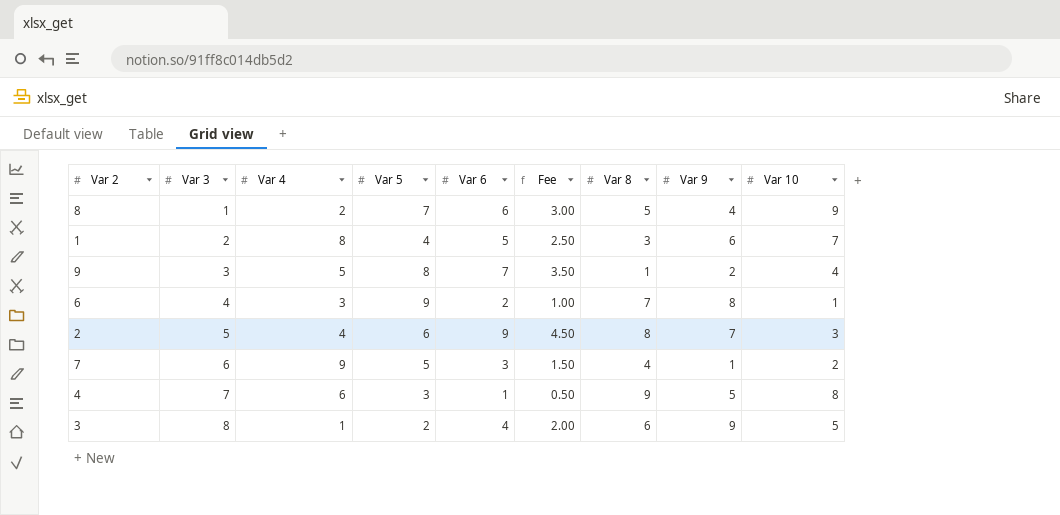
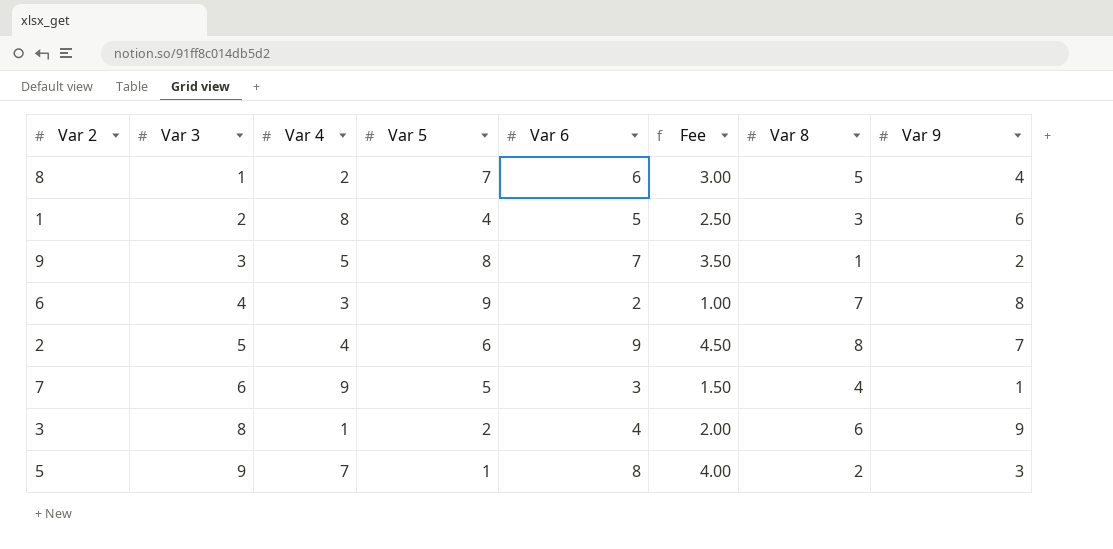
column Var 10 | position: 9 -> none
row 4: 7 | 6 | 3 | 1 | 0.50 | 9 | 5 | 8 -> none
row 5: none -> 9 | 7 | 1 | 8 | 4.00 | 2 | 3

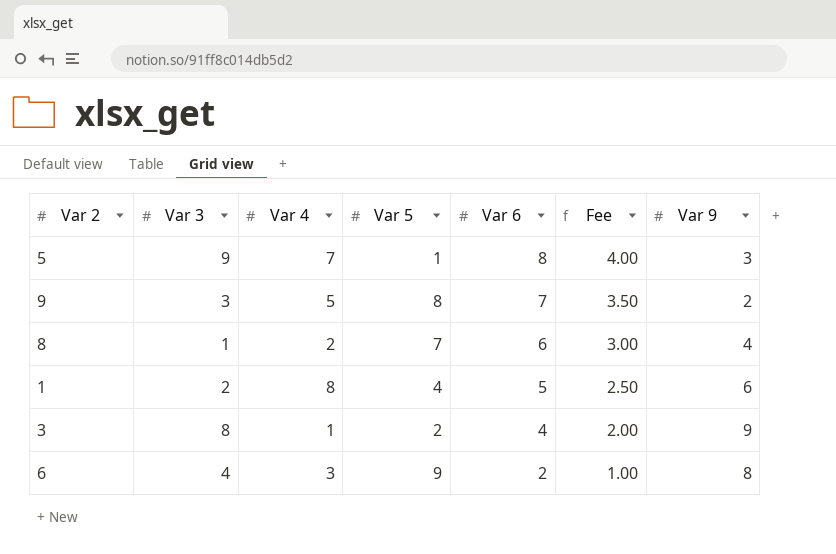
row order: Var 3 ascending -> Var 6 descending
column Var 8 | position: 7 -> none
row 2: 5 | 4 | 6 | 9 | 4.50 | 8 | 7 -> none
row 7: 6 | 9 | 5 | 3 | 1.50 | 4 | 1 -> none

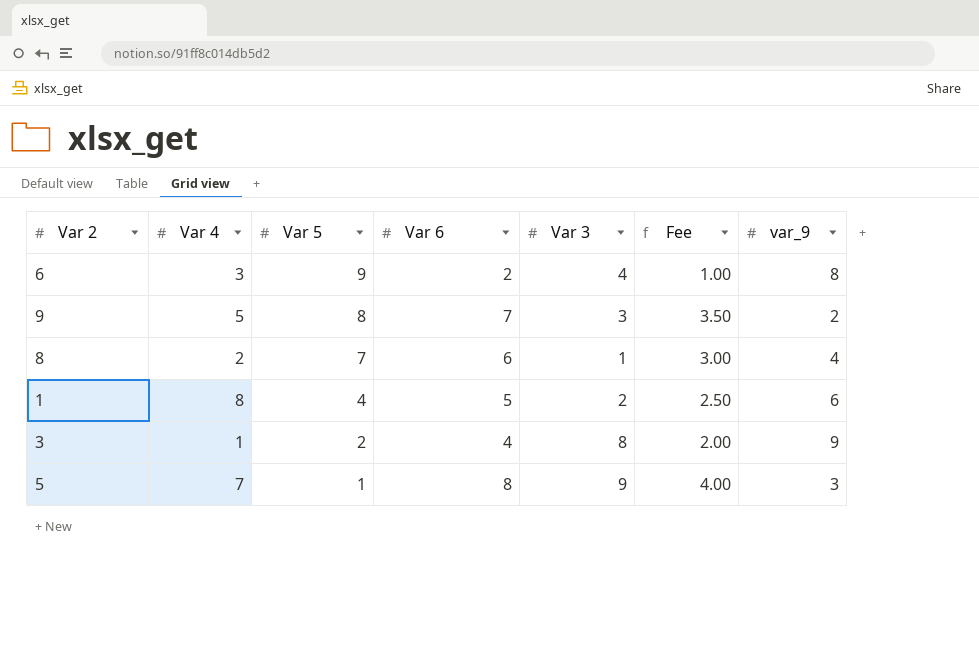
row order: Var 6 descending -> Var 5 descending
column Var 3 | position: 2 -> 5
column name: Var 9 -> var_9

